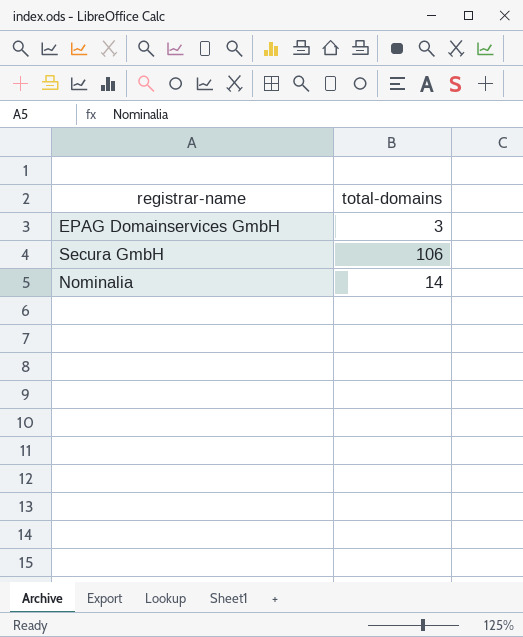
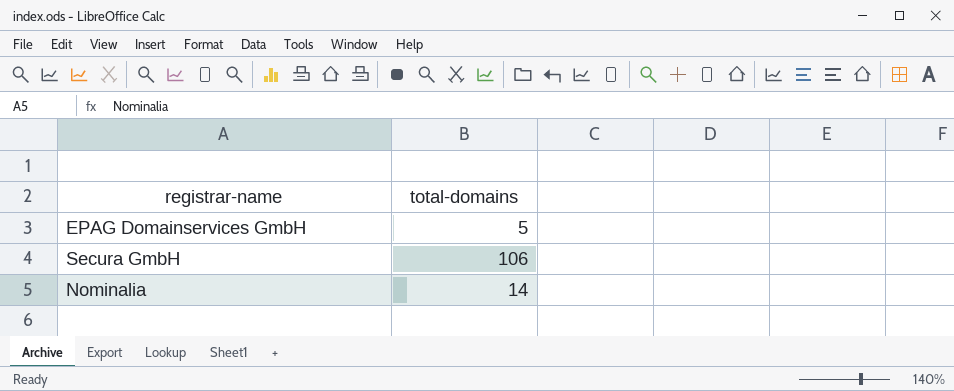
EPAG Domainservices GmbH | total-domains: 3 -> 5

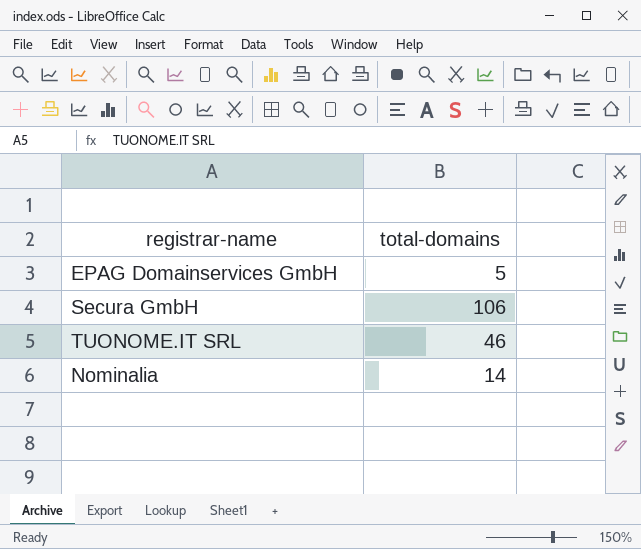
row TUONOME.IT SRL: none -> 46

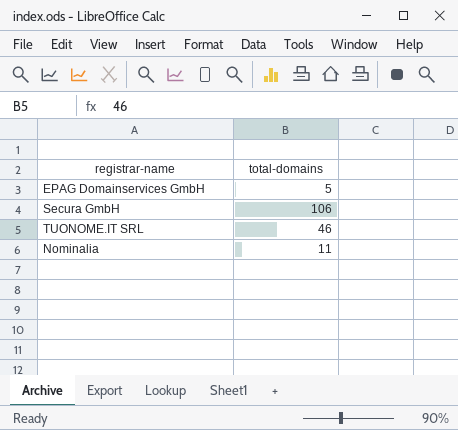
Nominalia | total-domains: 14 -> 11

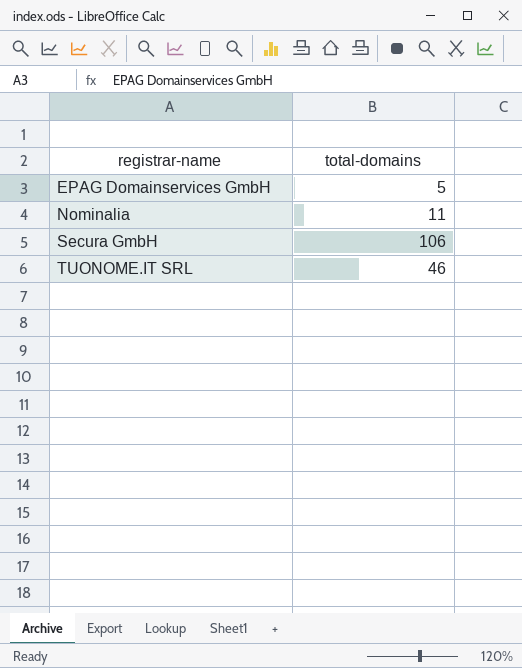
row order: none -> registrar-name ascending

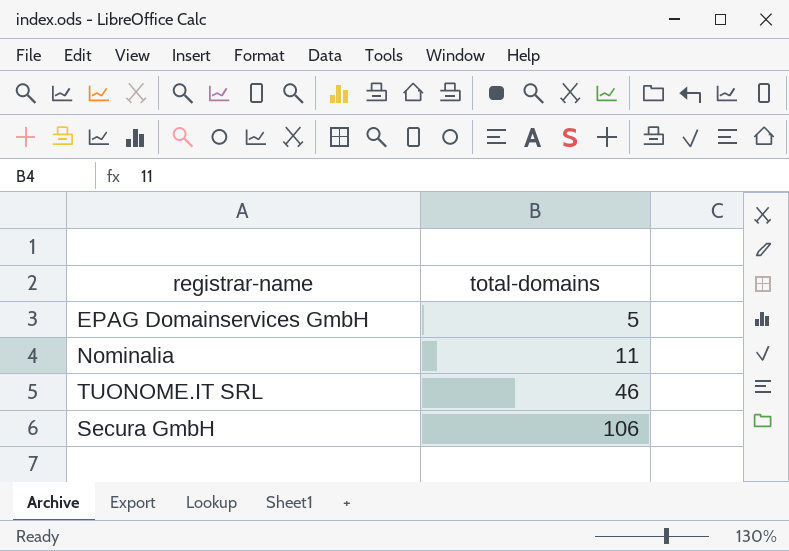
row order: registrar-name ascending -> total-domains ascending

